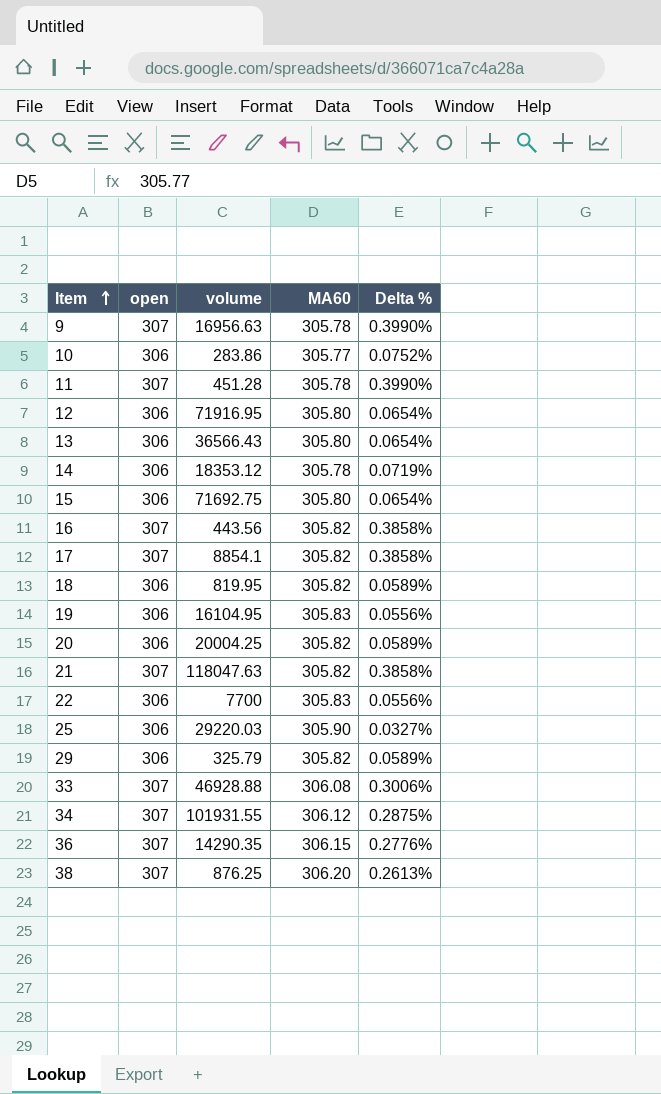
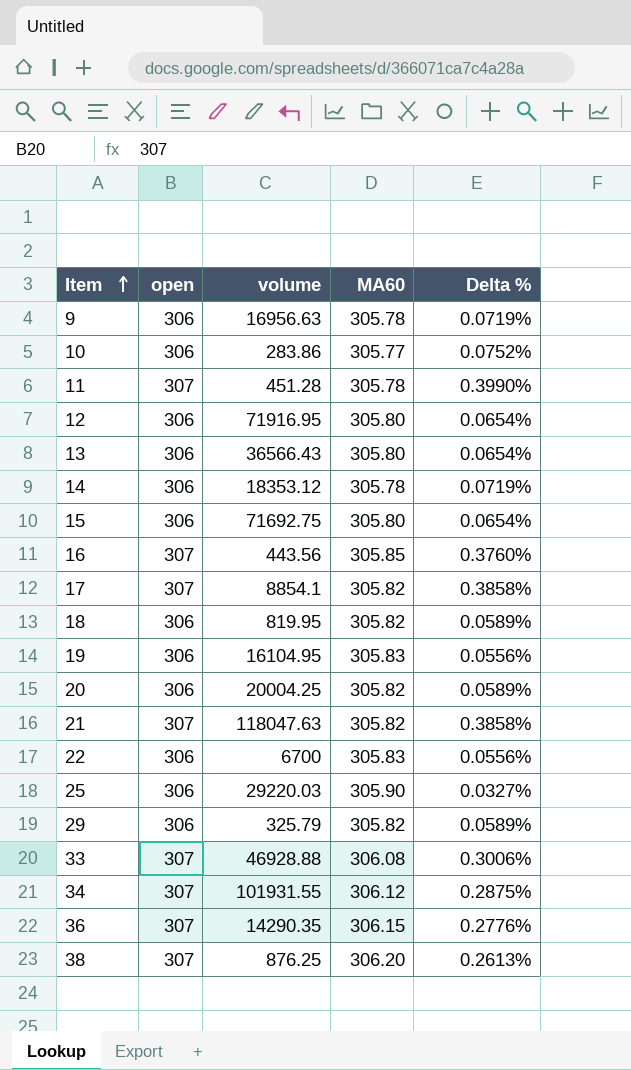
9 | open: 307 -> 306
9 | Delta %: 0.3990% -> 0.0719%
16 | MA60: 305.82 -> 305.85
16 | Delta %: 0.3858% -> 0.3760%
22 | volume: 7700 -> 6700

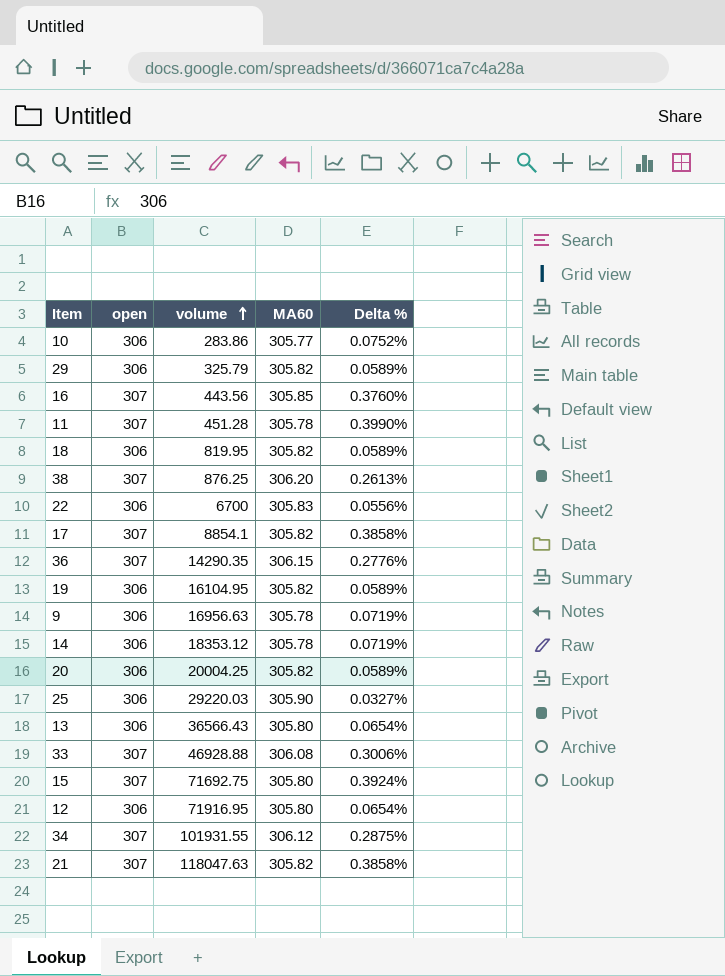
row order: Item ascending -> volume ascending
19 | MA60: 305.83 -> 305.82
19 | Delta %: 0.0556% -> 0.0589%
15 | open: 306 -> 307
15 | Delta %: 0.0654% -> 0.3924%

